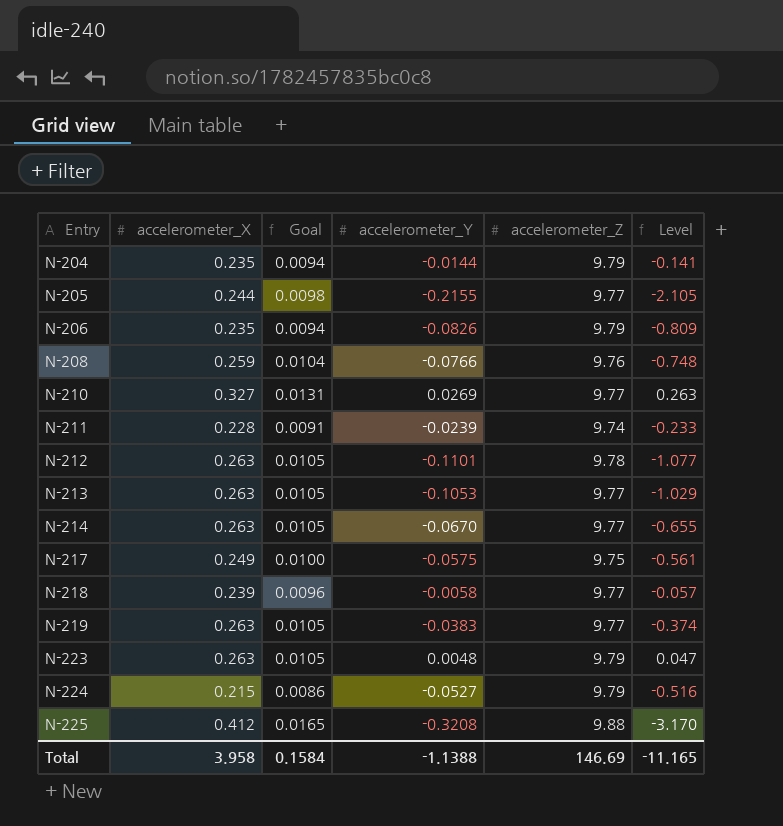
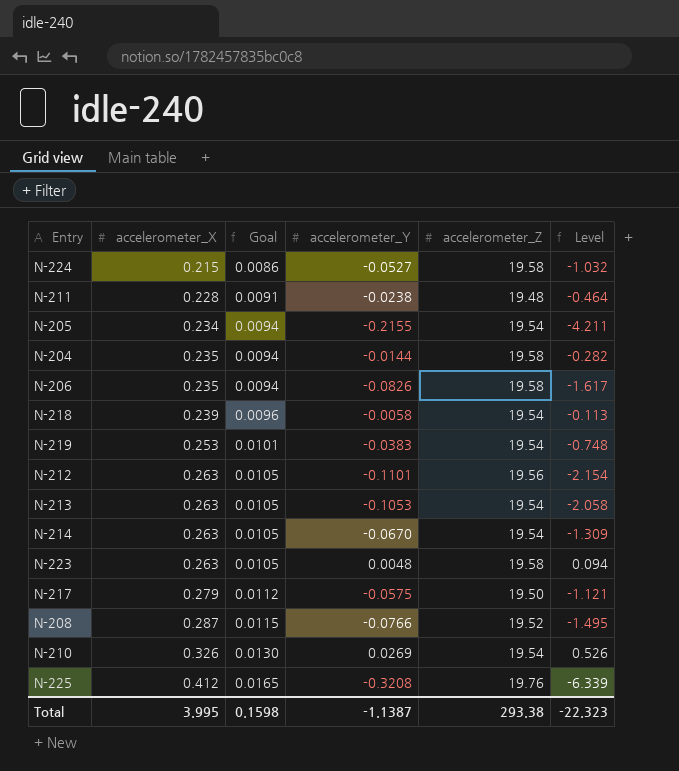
row order: Entry ascending -> accelerometer_X ascending
N-224 | accelerometer_Z: 9.79 -> 19.58
N-224 | Level: -0.516 -> -1.032
N-211 | accelerometer_Y: -0.0239 -> -0.0238
N-211 | accelerometer_Z: 9.74 -> 19.48
N-211 | Level: -0.233 -> -0.464
N-205 | accelerometer_X: 0.244 -> 0.234
N-205 | Goal: 0.0098 -> 0.0094
N-205 | accelerometer_Z: 9.77 -> 19.54
N-205 | Level: -2.105 -> -4.211
N-204 | accelerometer_Z: 9.79 -> 19.58
N-204 | Level: -0.141 -> -0.282
N-206 | accelerometer_Z: 9.79 -> 19.58
N-206 | Level: -0.809 -> -1.617
N-218 | accelerometer_Z: 9.77 -> 19.54
N-218 | Level: -0.057 -> -0.113
N-219 | accelerometer_X: 0.263 -> 0.253
N-219 | Goal: 0.0105 -> 0.0101
N-219 | accelerometer_Z: 9.77 -> 19.54
N-219 | Level: -0.374 -> -0.748
N-212 | accelerometer_Z: 9.78 -> 19.56
N-212 | Level: -1.077 -> -2.154
N-213 | accelerometer_Z: 9.77 -> 19.54
N-213 | Level: -1.029 -> -2.058
N-214 | accelerometer_Z: 9.77 -> 19.54
N-214 | Level: -0.655 -> -1.309
N-223 | accelerometer_Z: 9.79 -> 19.58
N-223 | Level: 0.047 -> 0.094
N-217 | accelerometer_X: 0.249 -> 0.279
N-217 | Goal: 0.0100 -> 0.0112
N-217 | accelerometer_Z: 9.75 -> 19.50
N-217 | Level: -0.561 -> -1.121
N-208 | accelerometer_X: 0.259 -> 0.287
N-208 | Goal: 0.0104 -> 0.0115
N-208 | accelerometer_Z: 9.76 -> 19.52
N-208 | Level: -0.748 -> -1.495
N-210 | accelerometer_X: 0.327 -> 0.326
N-210 | Goal: 0.0131 -> 0.0130
N-210 | accelerometer_Z: 9.77 -> 19.54
N-210 | Level: 0.263 -> 0.526
N-225 | accelerometer_Z: 9.88 -> 19.76
N-225 | Level: -3.170 -> -6.339
Total | accelerometer_X: 3.958 -> 3.995
Total | Goal: 0.1584 -> 0.1598
Total | accelerometer_Y: -1.1388 -> -1.1387
Total | accelerometer_Z: 146.69 -> 293.38
Total | Level: -11.165 -> -22.323

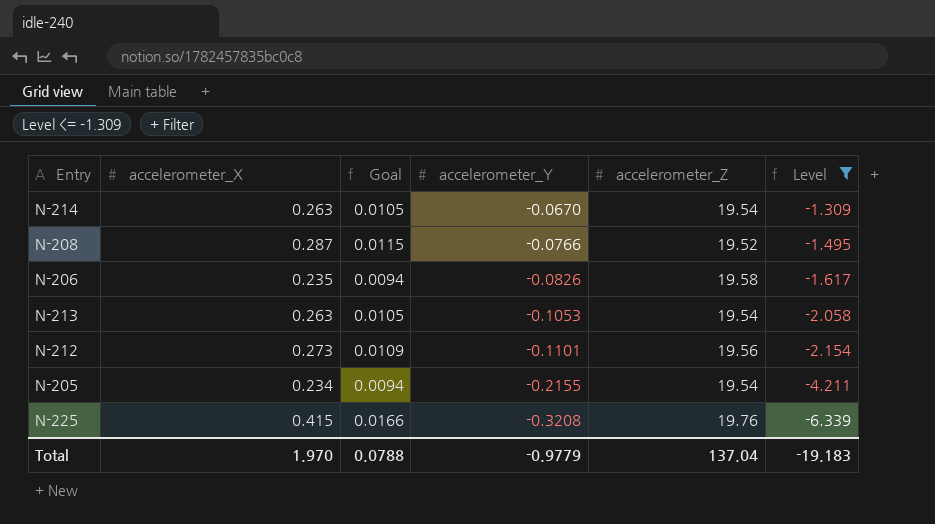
filter: none -> Level <= -1.309
row order: accelerometer_X ascending -> accelerometer_Y descending
N-212 | accelerometer_X: 0.263 -> 0.273
N-212 | Goal: 0.0105 -> 0.0109
N-225 | accelerometer_X: 0.412 -> 0.415
N-225 | Goal: 0.0165 -> 0.0166
Total | accelerometer_X: 3.995 -> 1.970
Total | Goal: 0.1598 -> 0.0788
Total | accelerometer_Y: -1.1387 -> -0.9779
Total | accelerometer_Z: 293.38 -> 137.04
Total | Level: -22.323 -> -19.183

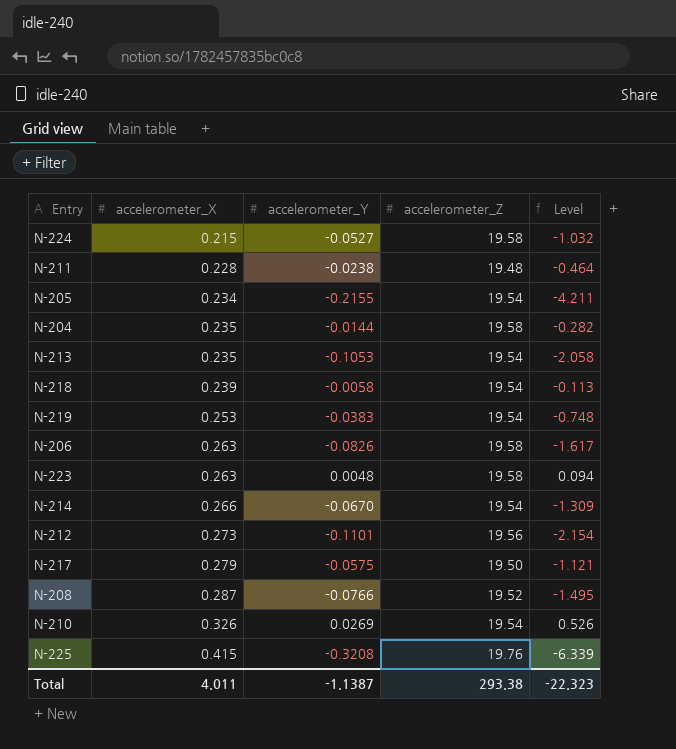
filter: Level <= -1.309 -> none
row order: accelerometer_Y descending -> accelerometer_X ascending
column Goal | formula: [accelerometer_X] * 0.04 -> none
N-213 | accelerometer_X: 0.263 -> 0.235
N-206 | accelerometer_X: 0.235 -> 0.263
N-214 | accelerometer_X: 0.263 -> 0.266
Total | accelerometer_X: 1.970 -> 4.011
Total | accelerometer_Y: -0.9779 -> -1.1387
Total | accelerometer_Z: 137.04 -> 293.38
Total | Level: -19.183 -> -22.323

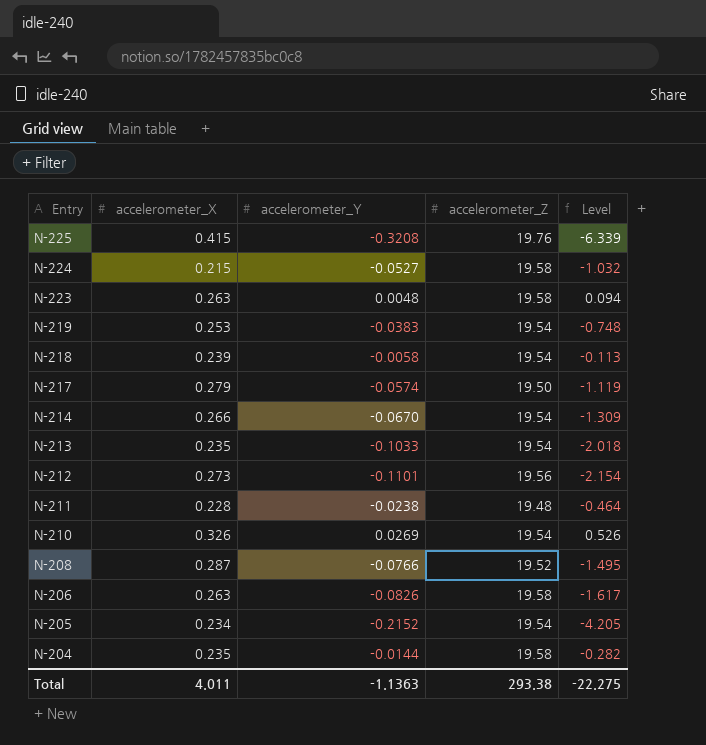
row order: accelerometer_X ascending -> Entry descending
N-217 | accelerometer_Y: -0.0575 -> -0.0574
N-217 | Level: -1.121 -> -1.119
N-213 | accelerometer_Y: -0.1053 -> -0.1033
N-213 | Level: -2.058 -> -2.018
N-205 | accelerometer_Y: -0.2155 -> -0.2152
N-205 | Level: -4.211 -> -4.205
Total | accelerometer_Y: -1.1387 -> -1.1363
Total | Level: -22.323 -> -22.275

